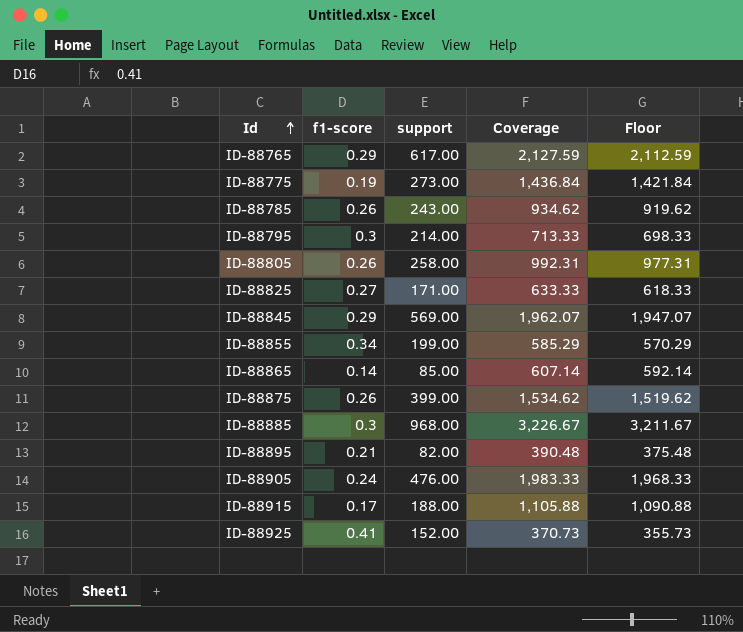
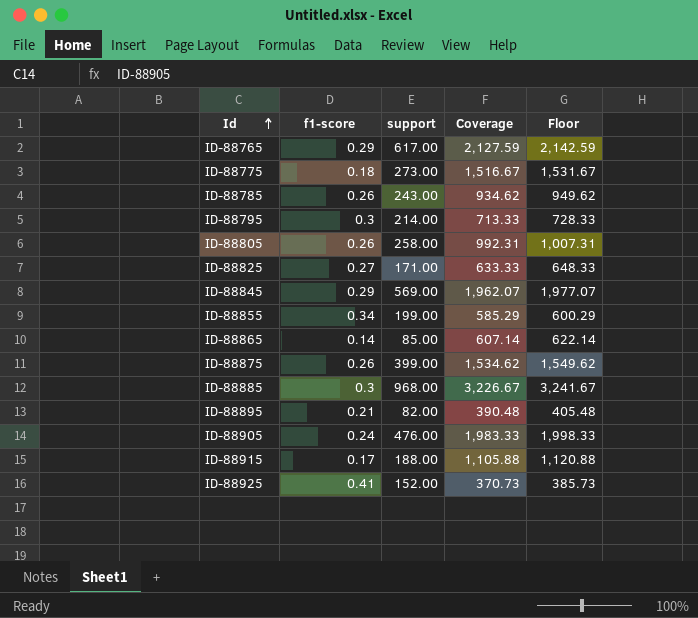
column Floor | formula: [Coverage] - 15 -> [Coverage] + 15
ID-88775 | f1-score: 0.19 -> 0.18
ID-88775 | Coverage: 1,436.84 -> 1,516.67

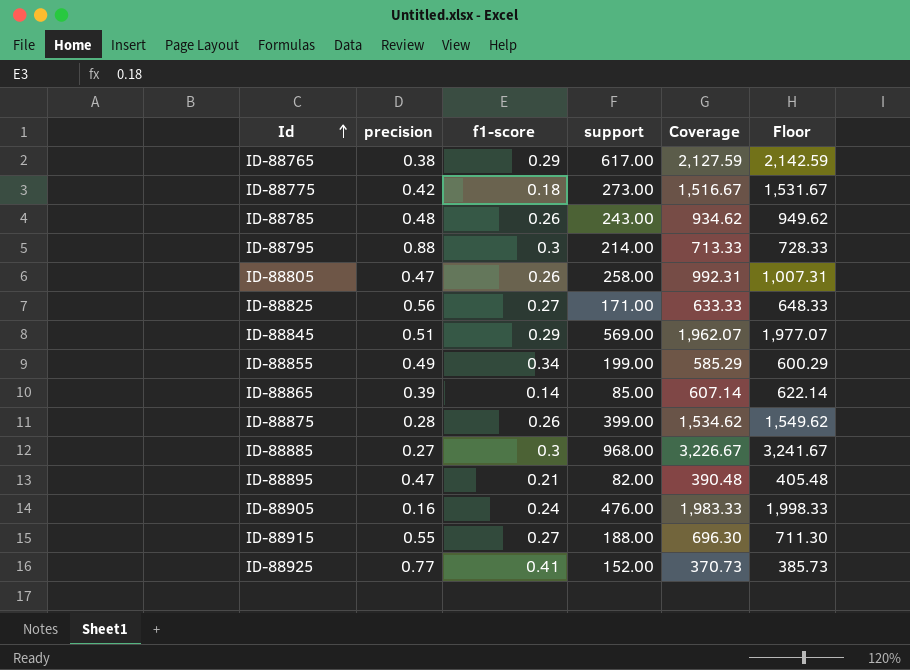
column precision | position: none -> 2
ID-88915 | f1-score: 0.17 -> 0.27
ID-88915 | Coverage: 1,105.88 -> 696.30
ID-88915 | Floor: 1,120.88 -> 711.30

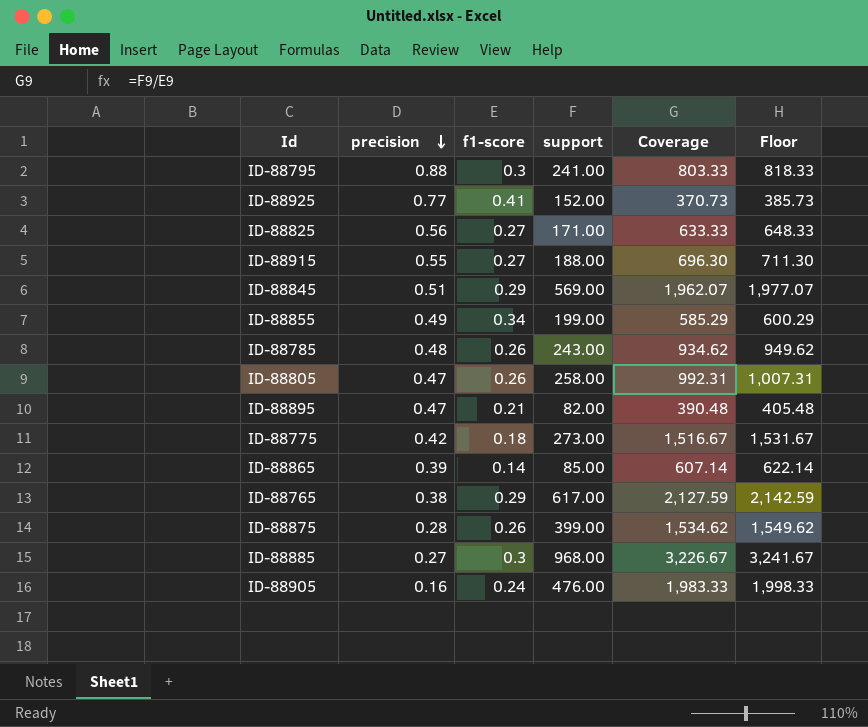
row order: Id ascending -> precision descending
ID-88795 | support: 214.00 -> 241.00
ID-88795 | Coverage: 713.33 -> 803.33
ID-88795 | Floor: 728.33 -> 818.33

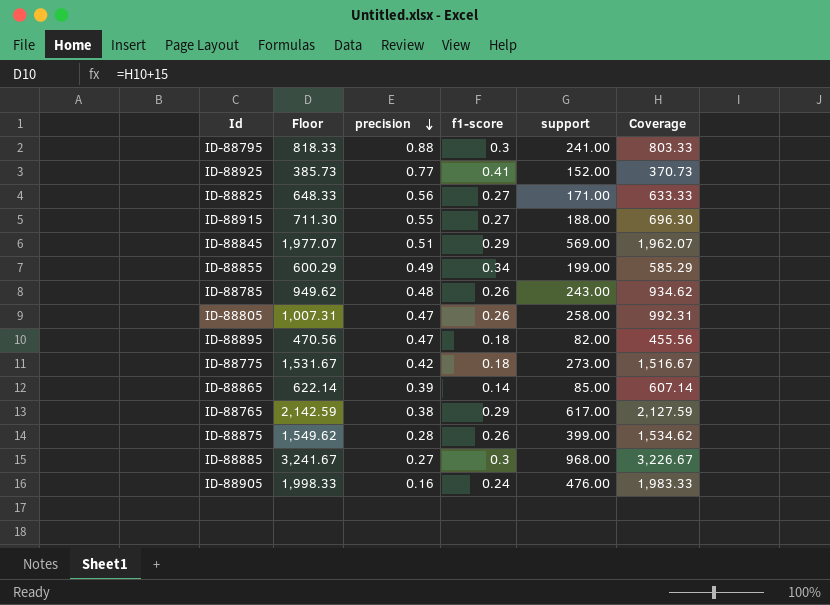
column Floor | position: 6 -> 2
ID-88895 | Floor: 405.48 -> 470.56
ID-88895 | f1-score: 0.21 -> 0.18
ID-88895 | Coverage: 390.48 -> 455.56

